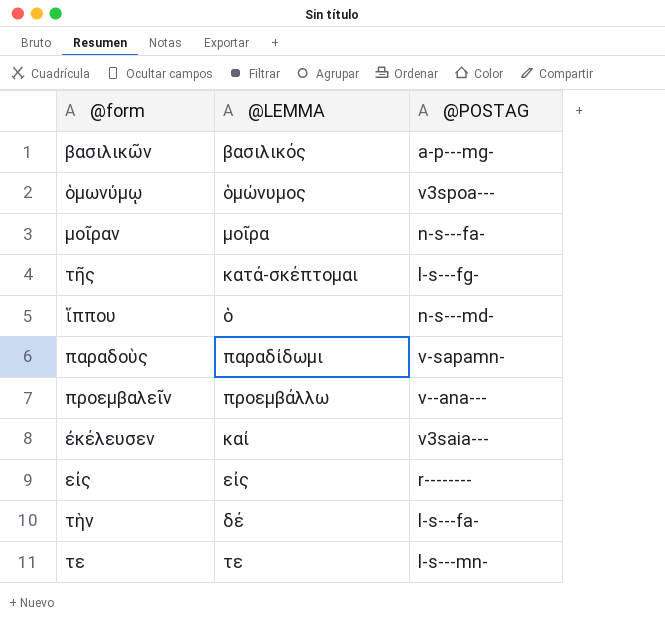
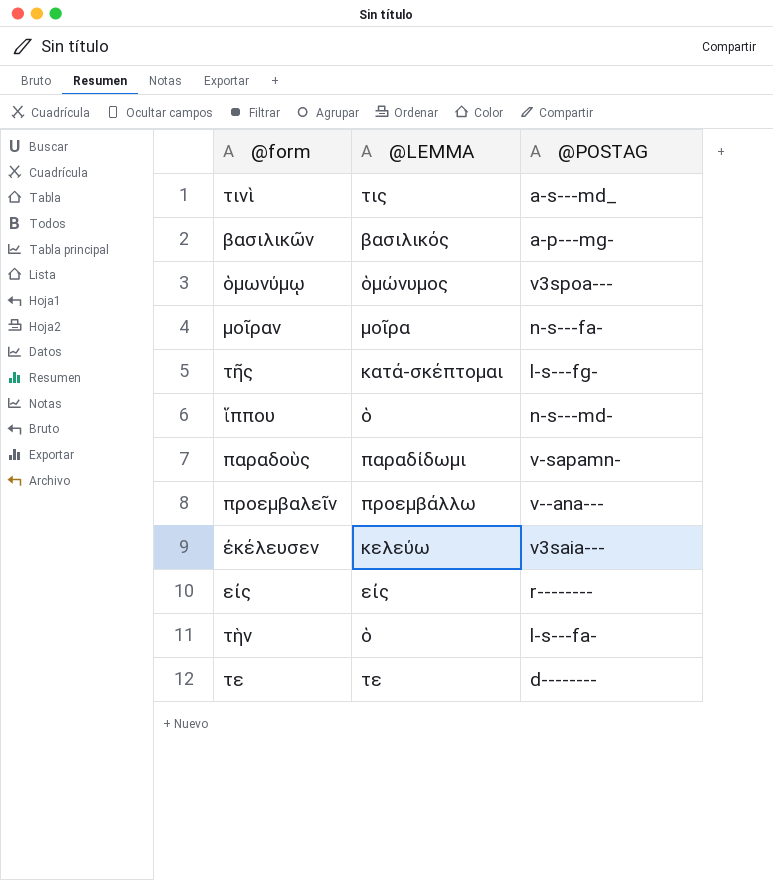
row τινὶ: none -> τις | a-s---md_
ἐκέλευσεν | @LEMMA: καί -> κελεύω
τὴν | @LEMMA: δέ -> ὁ
τε | @POSTAG: l-s---mn- -> d--------

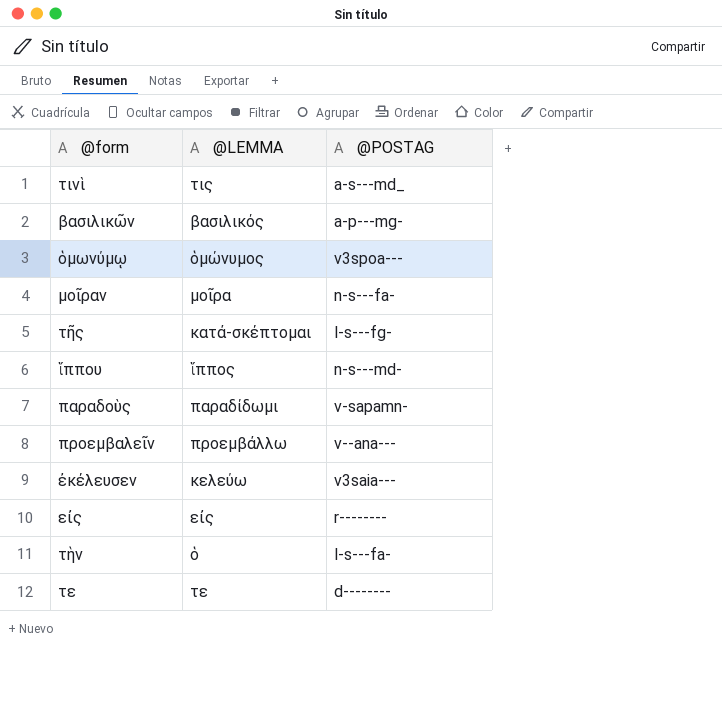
ἵππου | @LEMMA: ὁ -> ἵππος

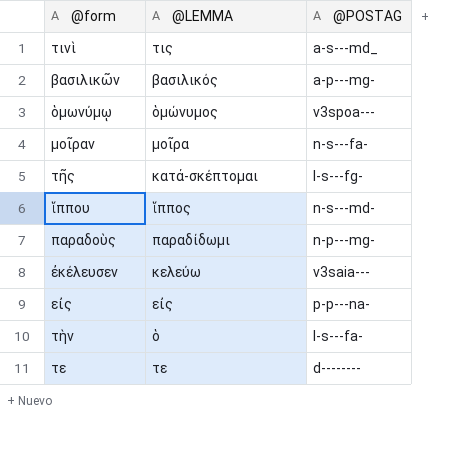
row προεμβαλεῖν: προεμβάλλω | v--ana--- -> none
παραδοὺς | @POSTAG: v-sapamn- -> n-p---mg-
εἰς | @POSTAG: r-------- -> p-p---na-

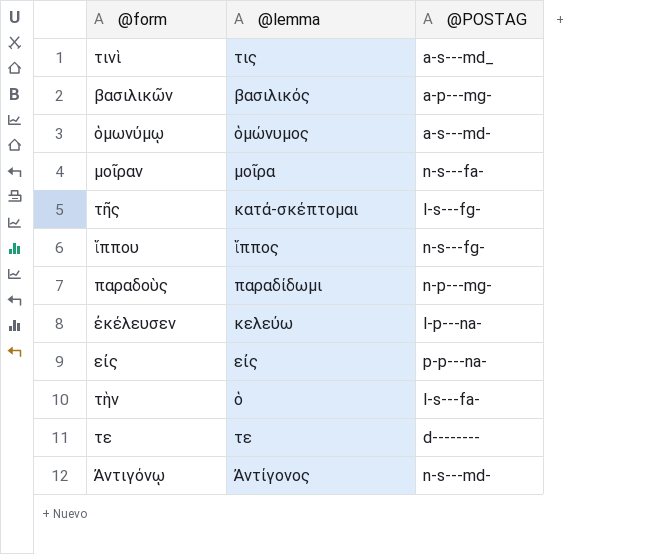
column name: @LEMMA -> @lemma
ὁμωνύμῳ | @POSTAG: v3spoa--- -> a-s---md-
ἵππου | @POSTAG: n-s---md- -> n-s---fg-
ἐκέλευσεν | @POSTAG: v3saia--- -> l-p---na-
row Ἀντιγόνῳ: none -> Ἀντίγονος | n-s---md-

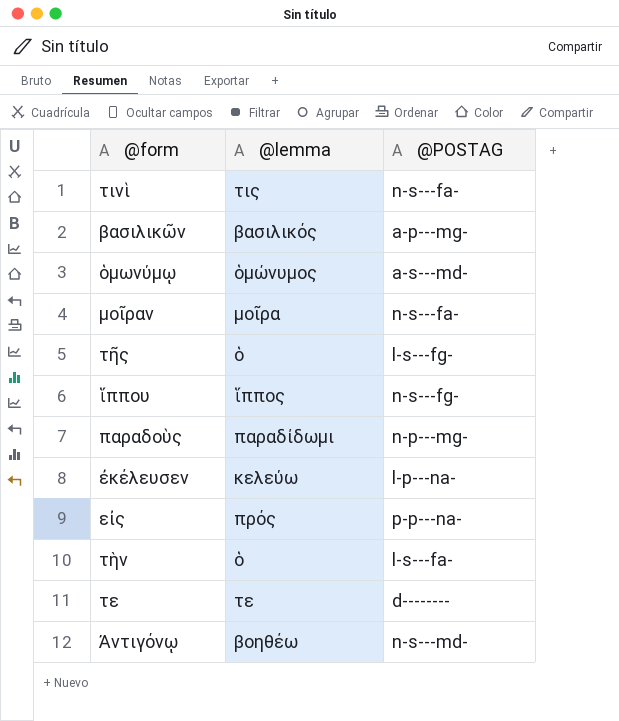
τινὶ | @POSTAG: a-s---md_ -> n-s---fa-
τῆς | @lemma: κατά-σκέπτομαι -> ὁ
εἰς | @lemma: εἰς -> πρός
Ἀντιγόνῳ | @lemma: Ἀντίγονος -> βοηθέω

